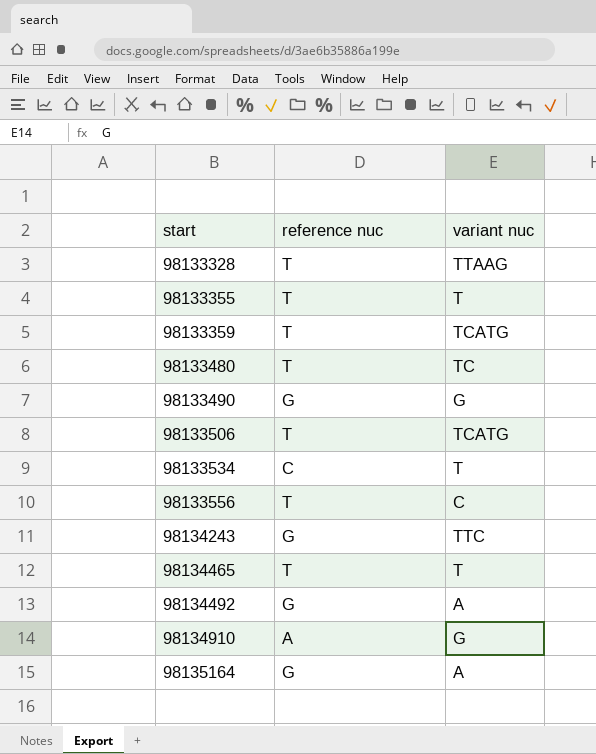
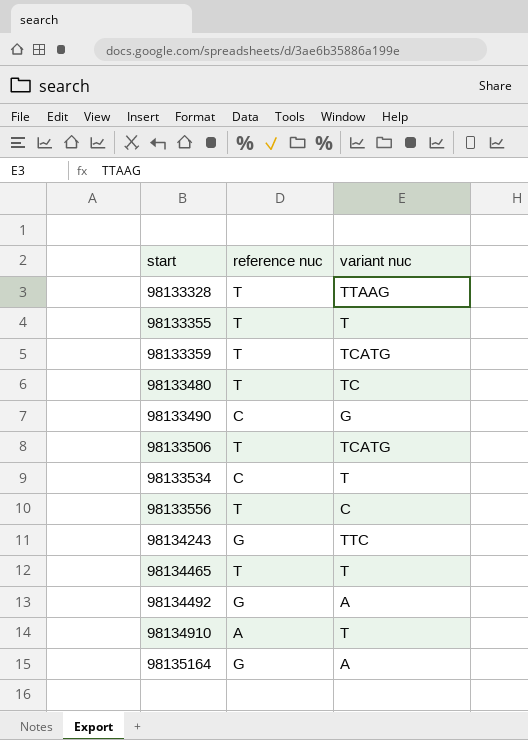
98133490 | reference nuc: G -> C
98134910 | variant nuc: G -> T

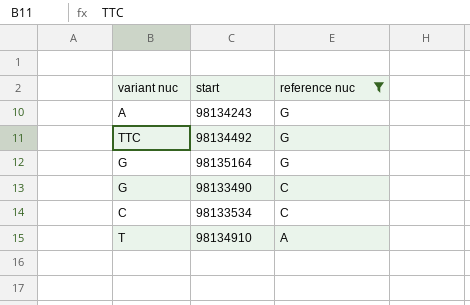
filter: none -> reference nuc != T
row order: start ascending -> reference nuc descending
column variant nuc | position: 3 -> 1
98134243 | variant nuc: TTC -> A
98134492 | variant nuc: A -> TTC
98135164 | variant nuc: A -> G
98133534 | variant nuc: T -> C

